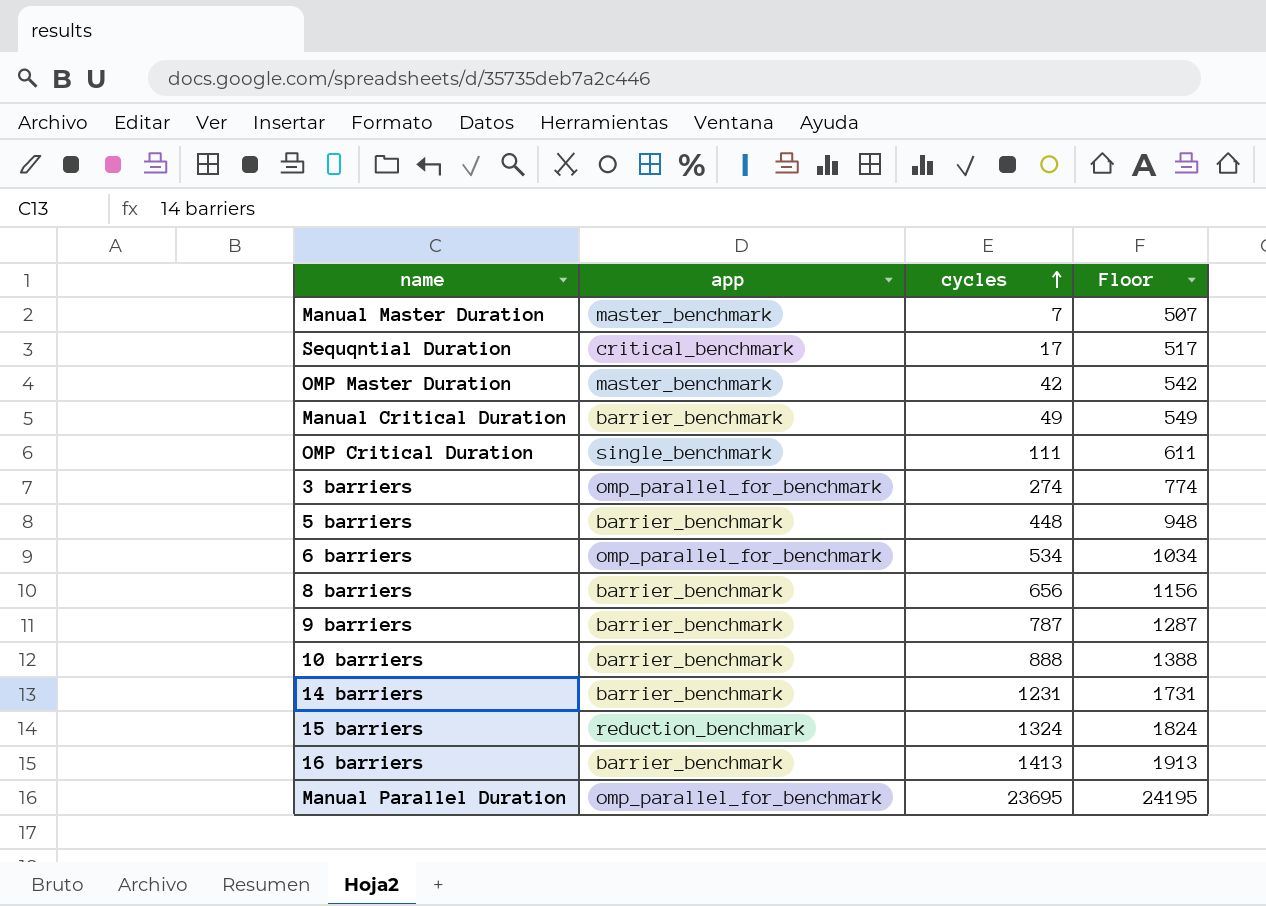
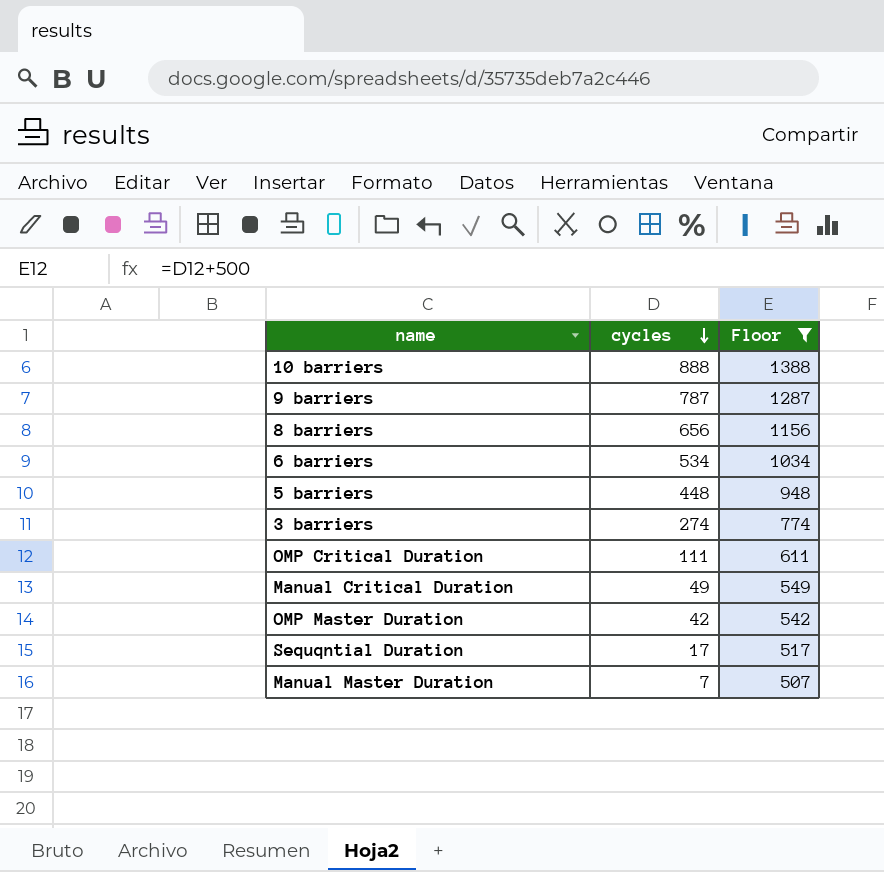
filter: none -> Floor <= 1388
row order: cycles ascending -> cycles descending
column app | position: 2 -> none

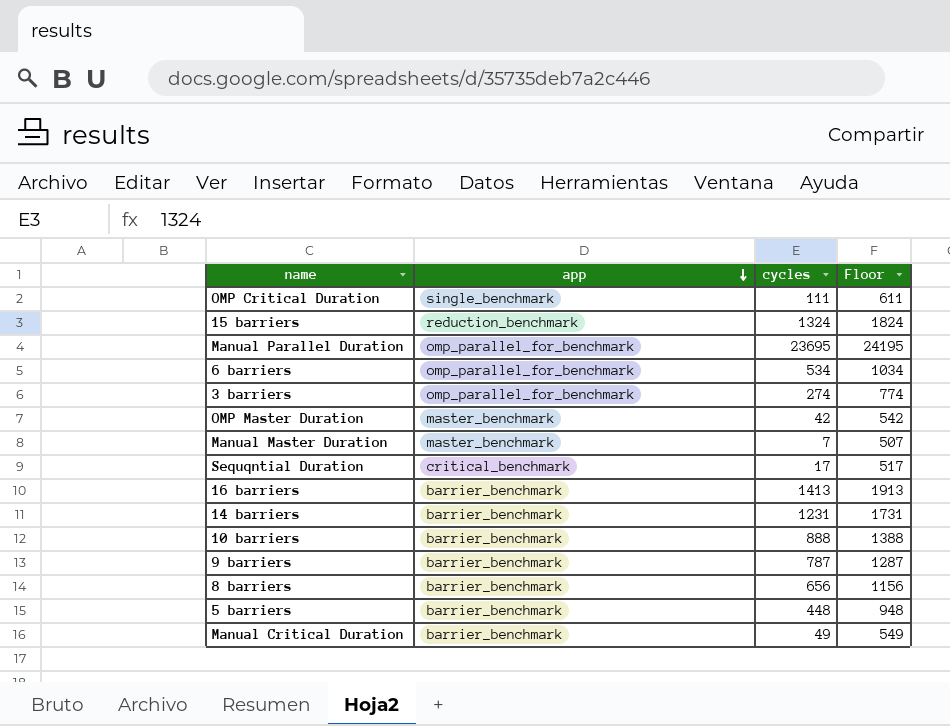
filter: Floor <= 1388 -> none
row order: cycles descending -> app descending
column app | position: none -> 2

